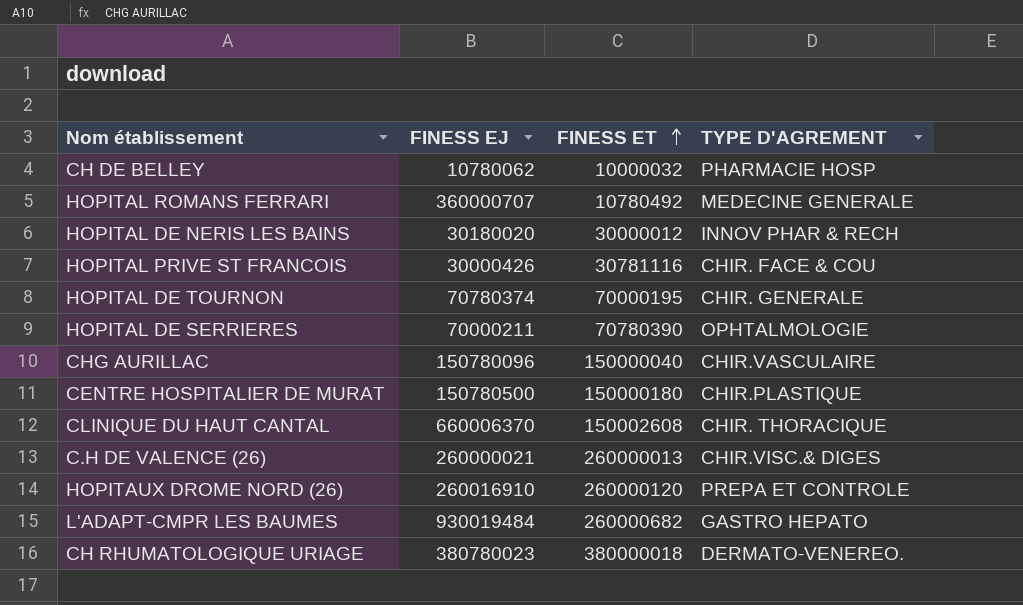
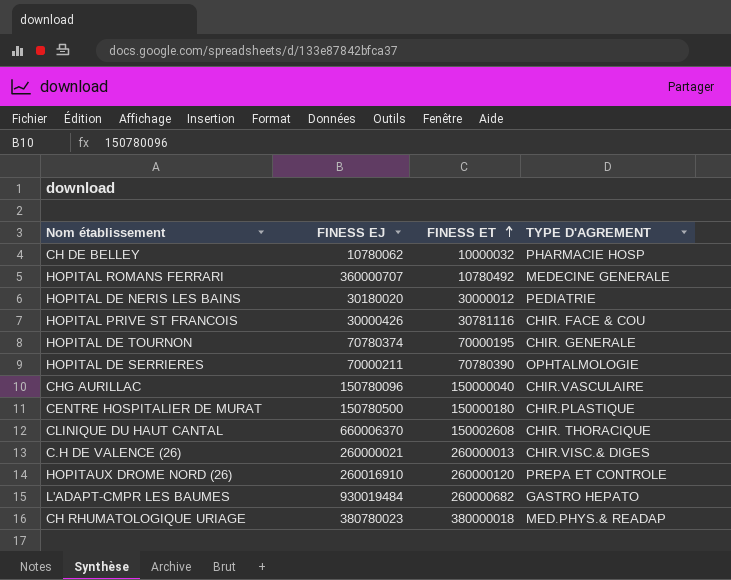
HOPITAL DE NERIS LES BAINS | TYPE D'AGREMENT: INNOV PHAR & RECH -> PEDIATRIE
CH RHUMATOLOGIQUE URIAGE | TYPE D'AGREMENT: DERMATO-VENEREO. -> MED.PHYS.& READAP

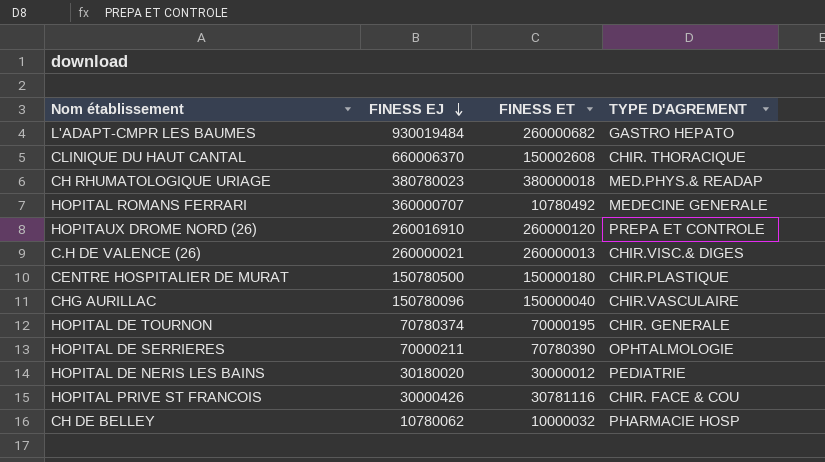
row order: FINESS ET ascending -> FINESS EJ descending

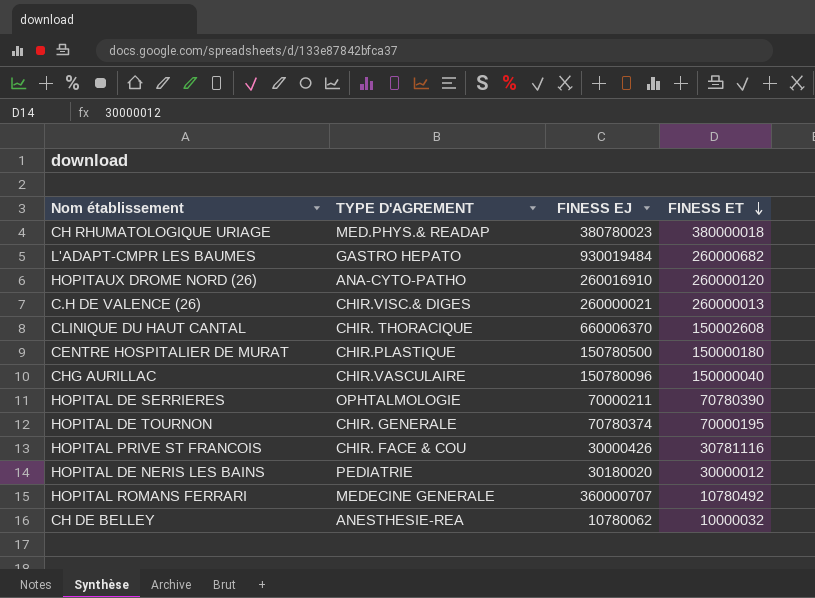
row order: FINESS EJ descending -> FINESS ET descending
column TYPE D'AGREMENT | position: 4 -> 2
HOPITAUX DROME NORD (26) | TYPE D'AGREMENT: PREPA ET CONTROLE -> ANA-CYTO-PATHO
CH DE BELLEY | TYPE D'AGREMENT: PHARMACIE HOSP -> ANESTHESIE-REA

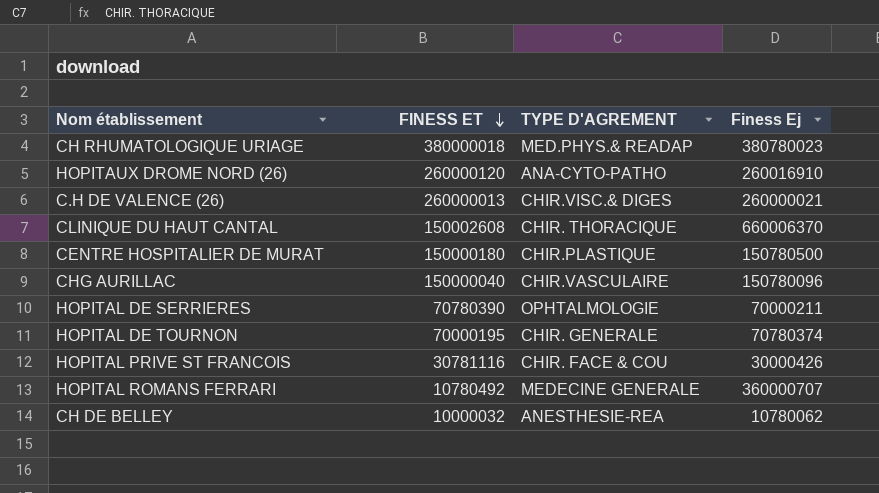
column FINESS ET | position: 4 -> 2
column name: FINESS EJ -> Finess Ej
row L'ADAPT-CMPR LES BAUMES: GASTRO HEPATO | 930019484 | 260000682 -> none
row HOPITAL DE NERIS LES BAINS: PEDIATRIE | 30180020 | 30000012 -> none

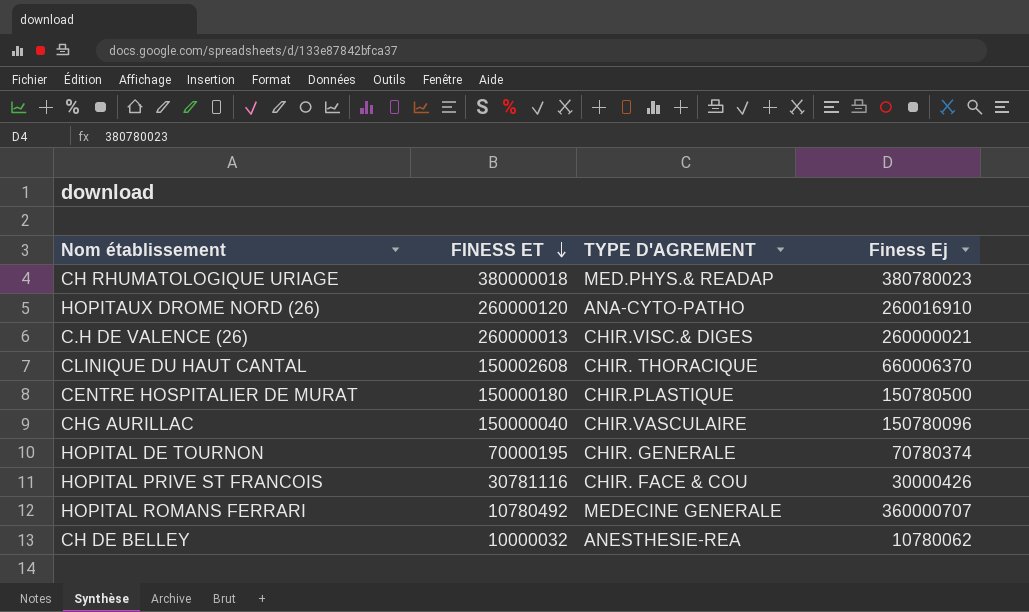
row HOPITAL DE SERRIERES: 70780390 | OPHTALMOLOGIE | 70000211 -> none

